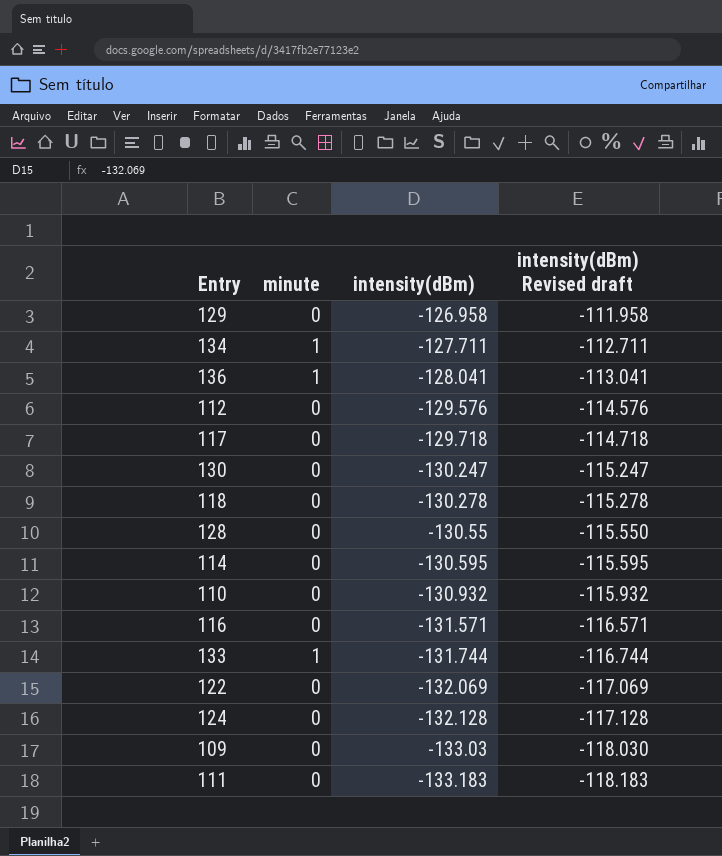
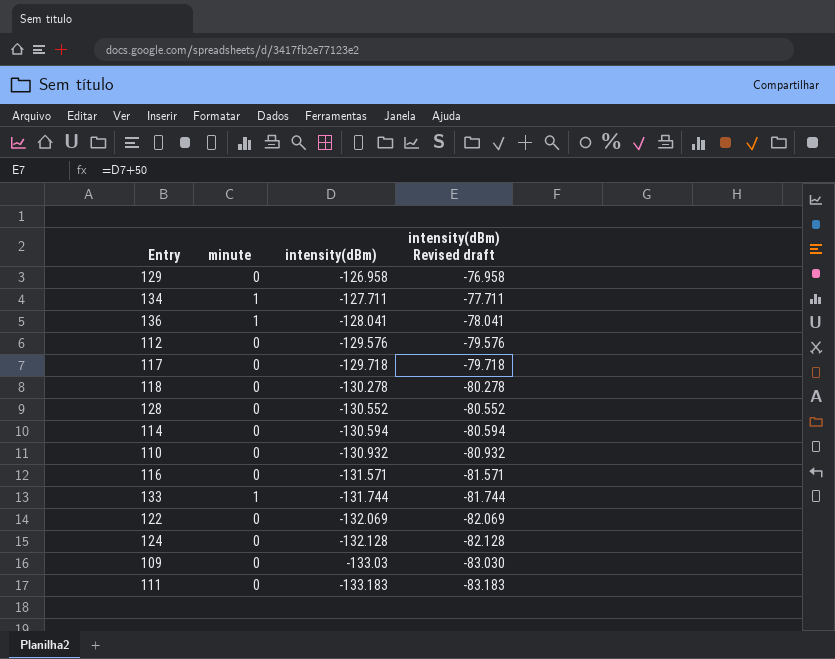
column intensity(dBm) Revised draft | formula: [intensity(dBm)] + 15 -> [intensity(dBm)] + 50
row 130: 0 | -130.247 | -115.247 -> none
128 | intensity(dBm): -130.55 -> -130.552
114 | intensity(dBm): -130.595 -> -130.594

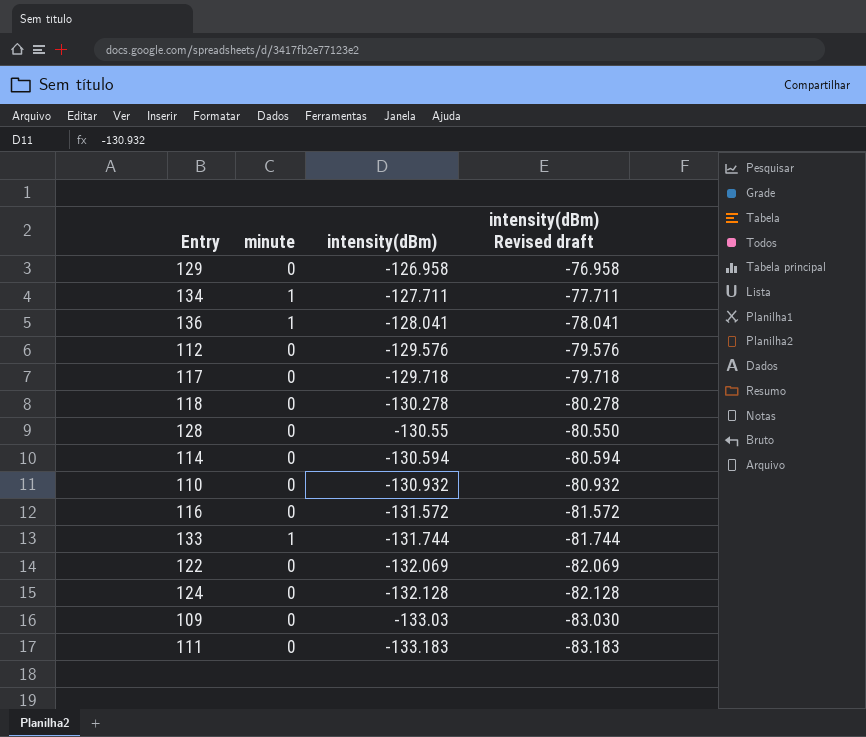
128 | intensity(dBm): -130.552 -> -130.55
128 | intensity(dBm) Revised draft: -80.552 -> -80.550
116 | intensity(dBm): -131.571 -> -131.572
116 | intensity(dBm) Revised draft: -81.571 -> -81.572

